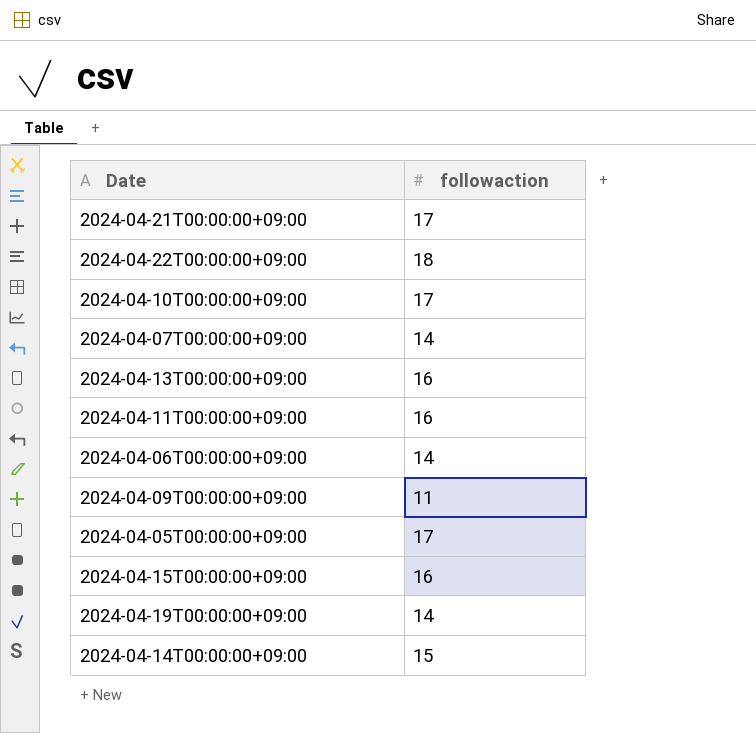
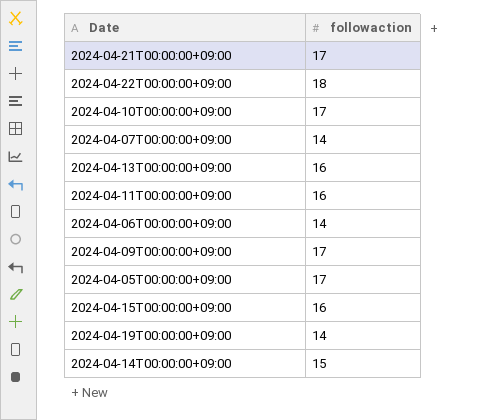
2024-04-09T00:00:00+09:00 | followaction: 11 -> 17

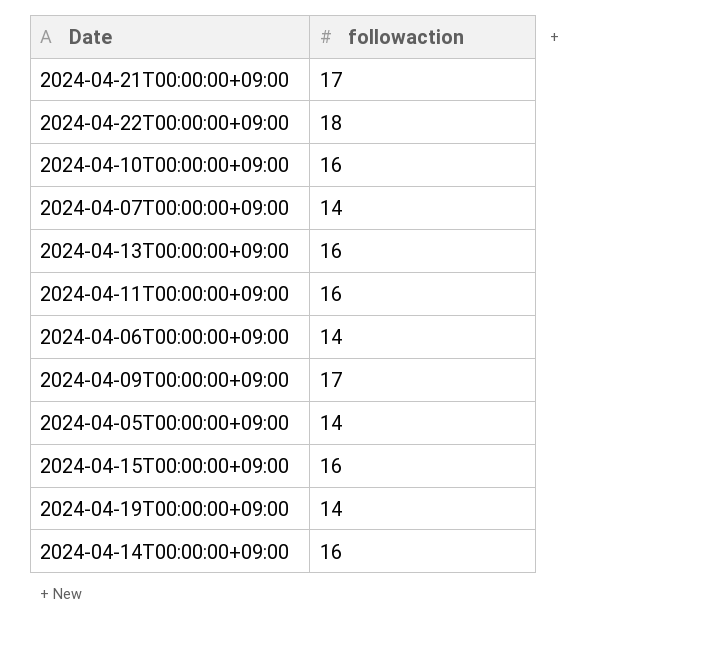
2024-04-10T00:00:00+09:00 | followaction: 17 -> 16
2024-04-05T00:00:00+09:00 | followaction: 17 -> 14
2024-04-14T00:00:00+09:00 | followaction: 15 -> 16

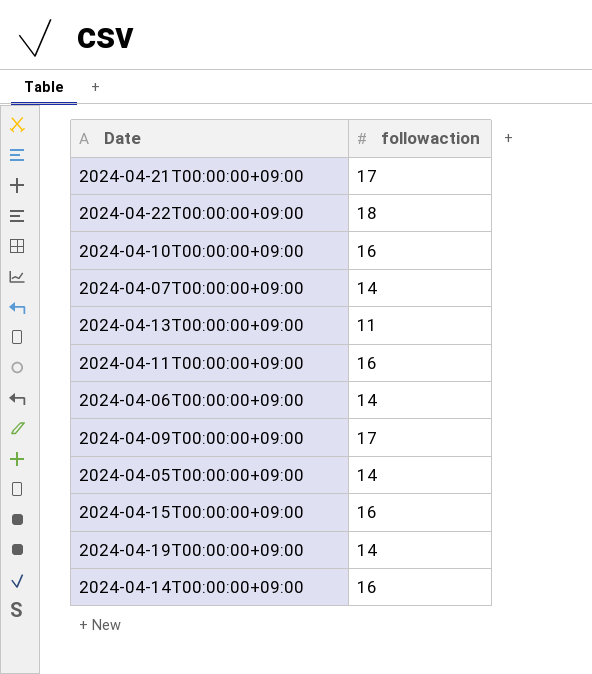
2024-04-13T00:00:00+09:00 | followaction: 16 -> 11

